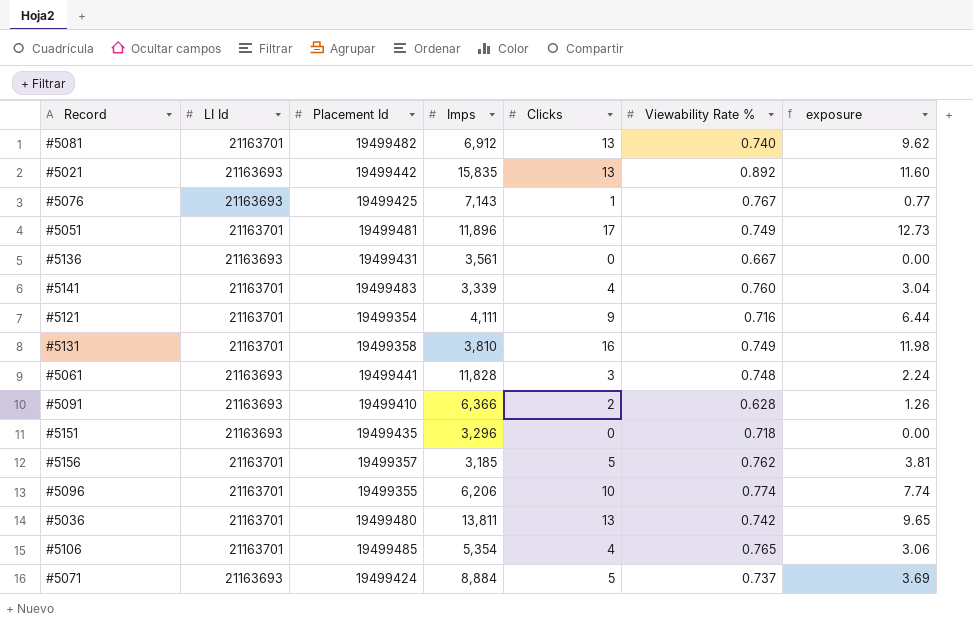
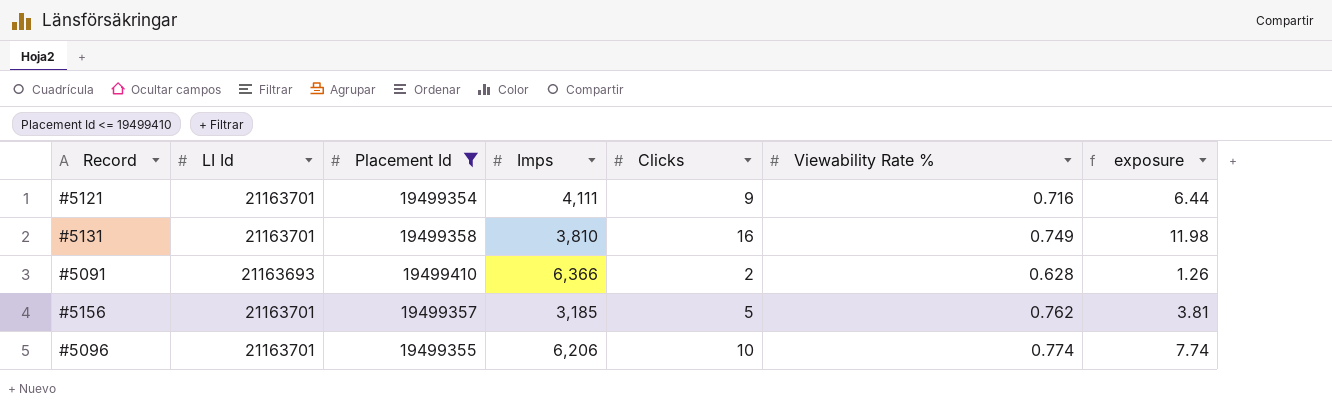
filter: none -> Placement Id <= 19499410

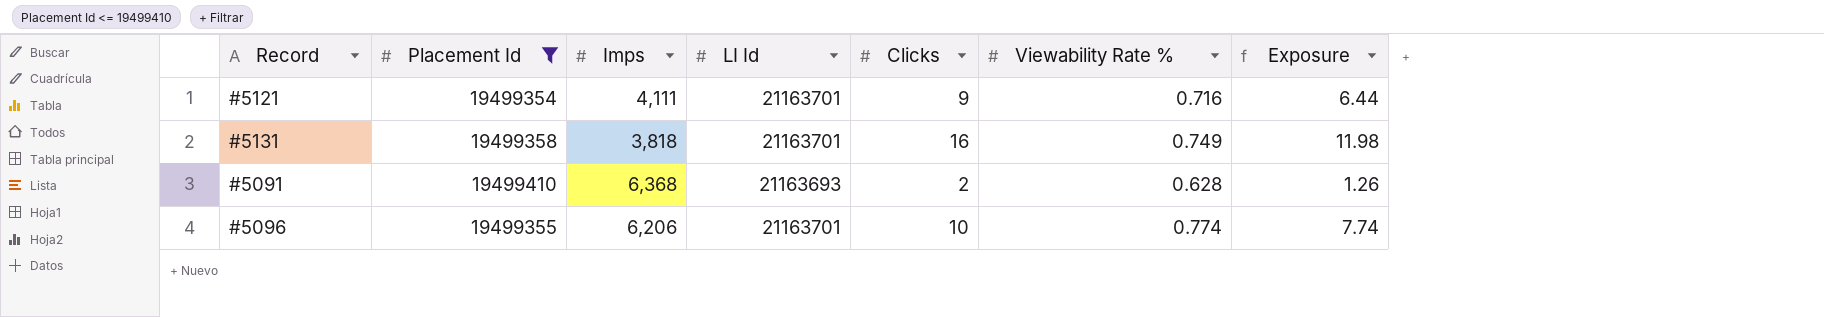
column LI Id | position: 2 -> 4
column name: exposure -> Exposure
row #5156: 21163701 | 19499357 | 3,185 | 5 | 0.762 | 3.81 -> none
#5131 | Imps: 3,810 -> 3,818
#5091 | Imps: 6,366 -> 6,368

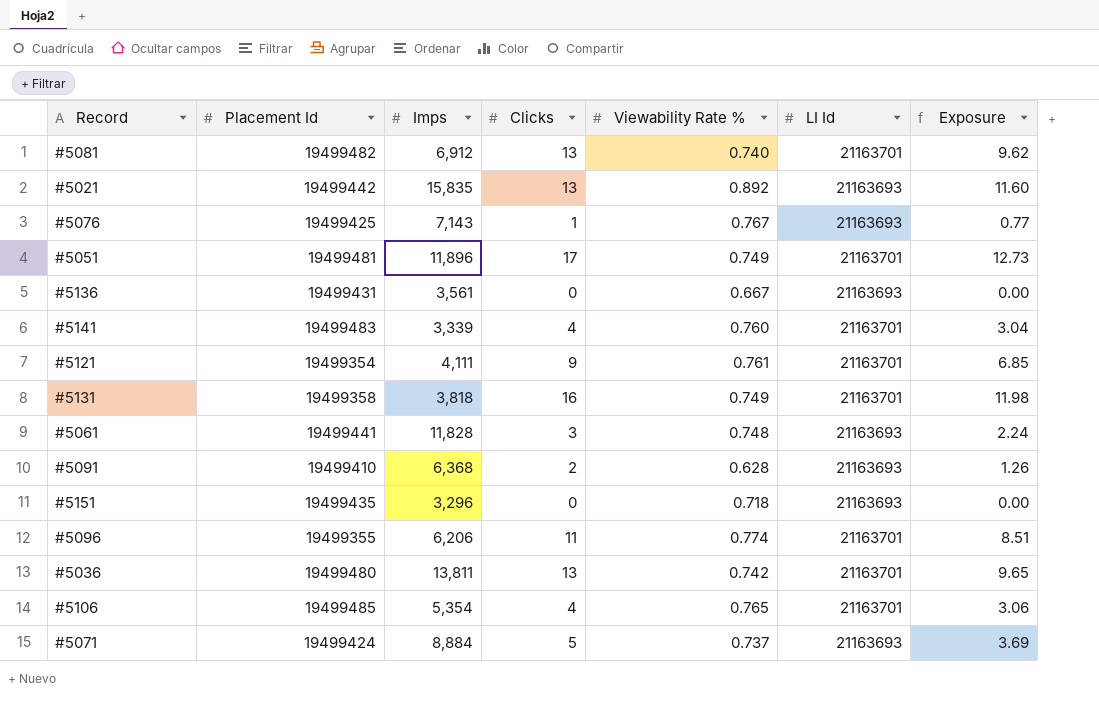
filter: Placement Id <= 19499410 -> none
column LI Id | position: 4 -> 6
#5121 | Viewability Rate %: 0.716 -> 0.761
#5121 | Exposure: 6.44 -> 6.85
#5096 | Clicks: 10 -> 11
#5096 | Exposure: 7.74 -> 8.51

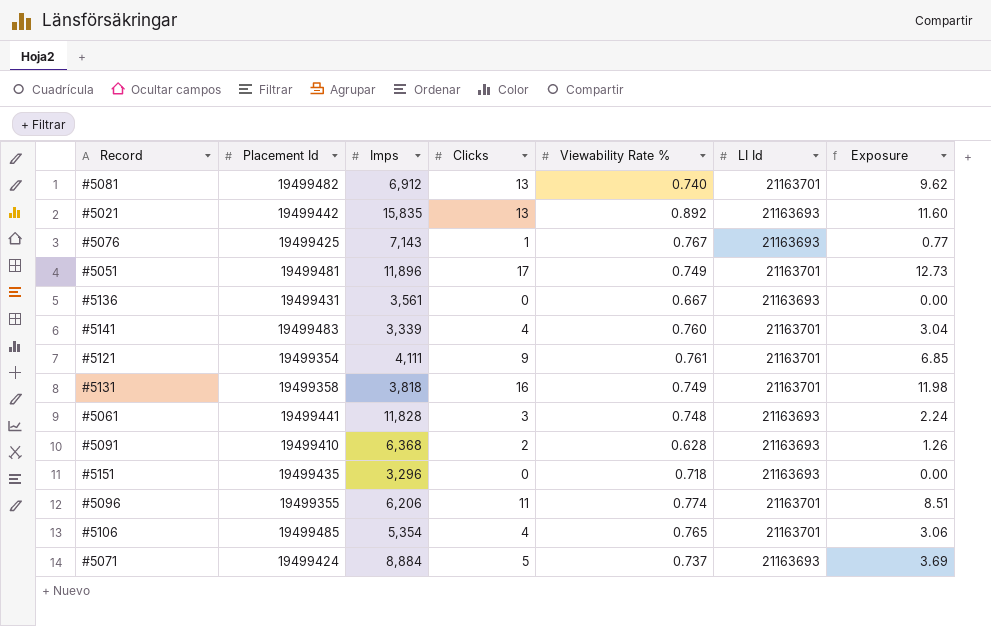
row #5036: 19499480 | 13,811 | 13 | 0.742 | 21163701 | 9.65 -> none

